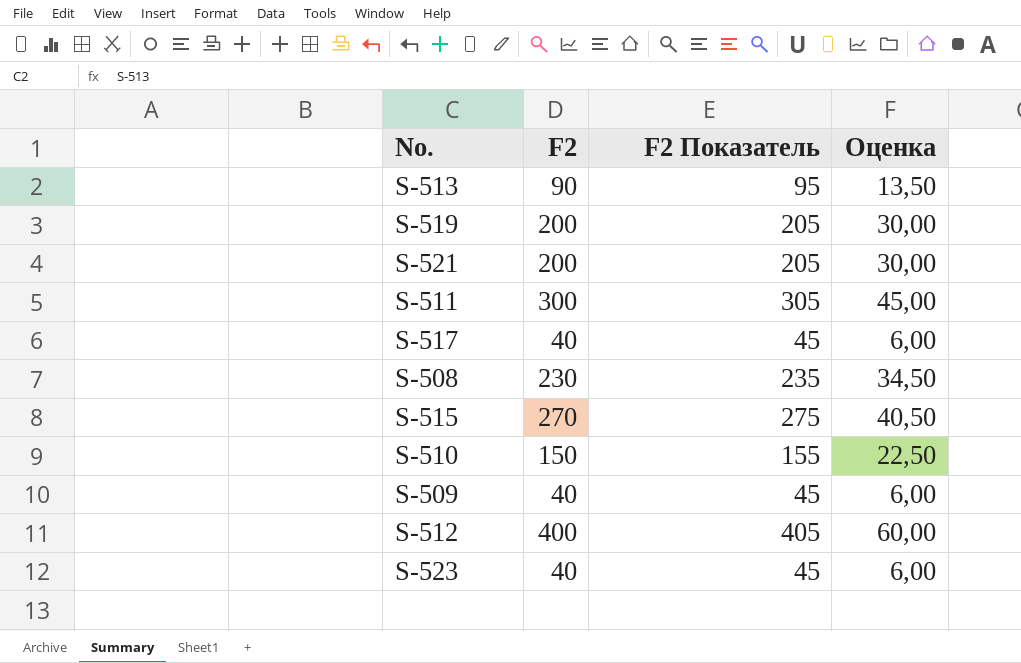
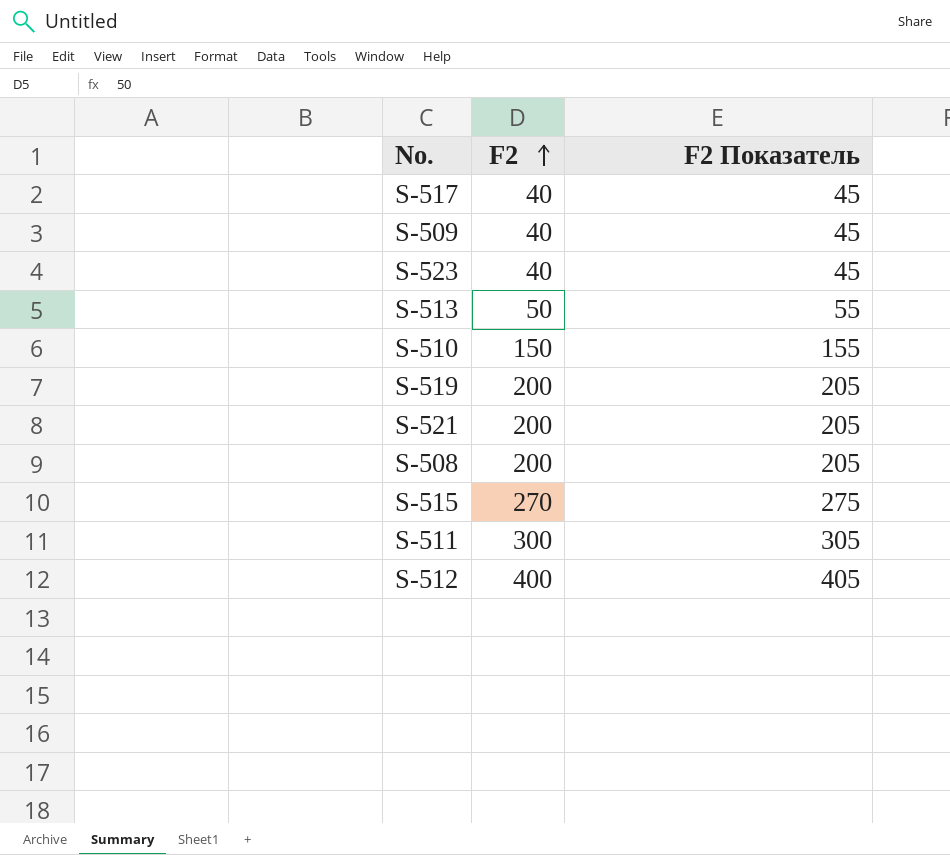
row order: none -> F2 ascending
column Оценка | formula: [F2] * 0,15 -> none
S-513 | F2: 90 -> 50
S-513 | F2 Показатель: 95 -> 55
S-508 | F2: 230 -> 200
S-508 | F2 Показатель: 235 -> 205

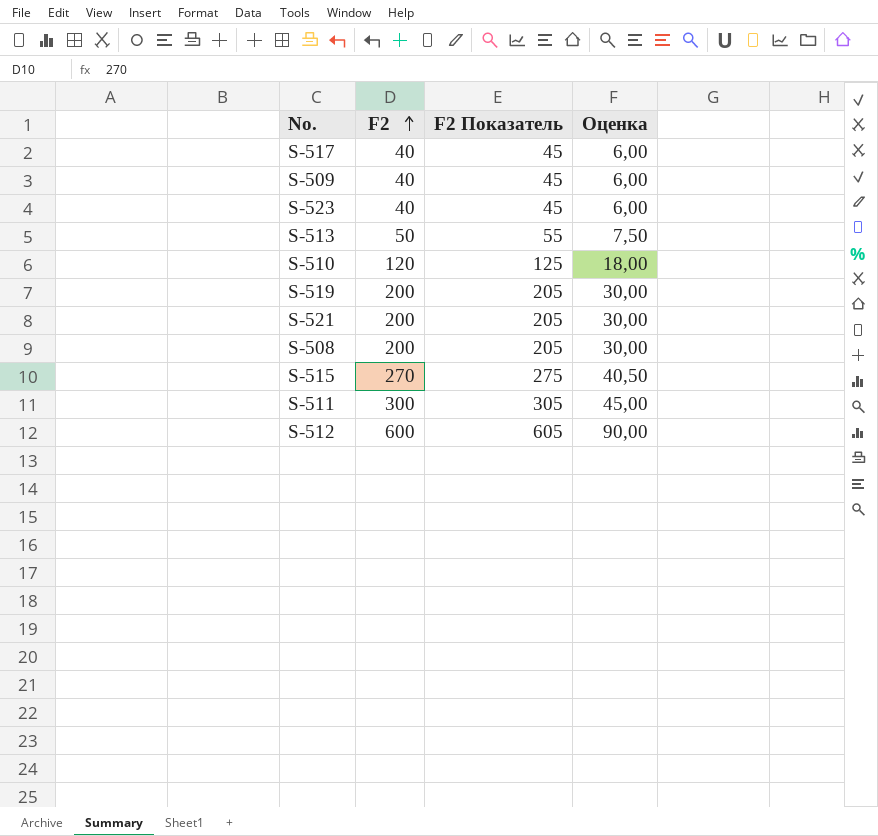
column Оценка | formula: none -> [F2] * 0,15
S-510 | F2: 150 -> 120
S-510 | F2 Показатель: 155 -> 125
S-512 | F2: 400 -> 600
S-512 | F2 Показатель: 405 -> 605

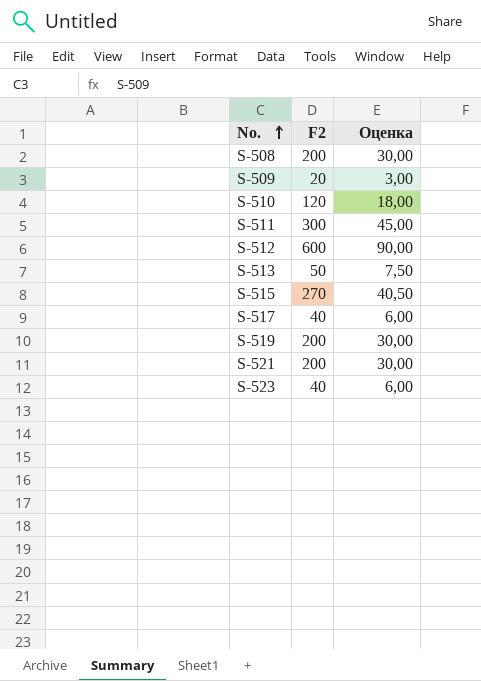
row order: F2 ascending -> No. ascending
column F2 Показатель | formula: [F2] + 5 -> none
S-509 | F2: 40 -> 20
S-509 | Оценка: 6,00 -> 3,00

